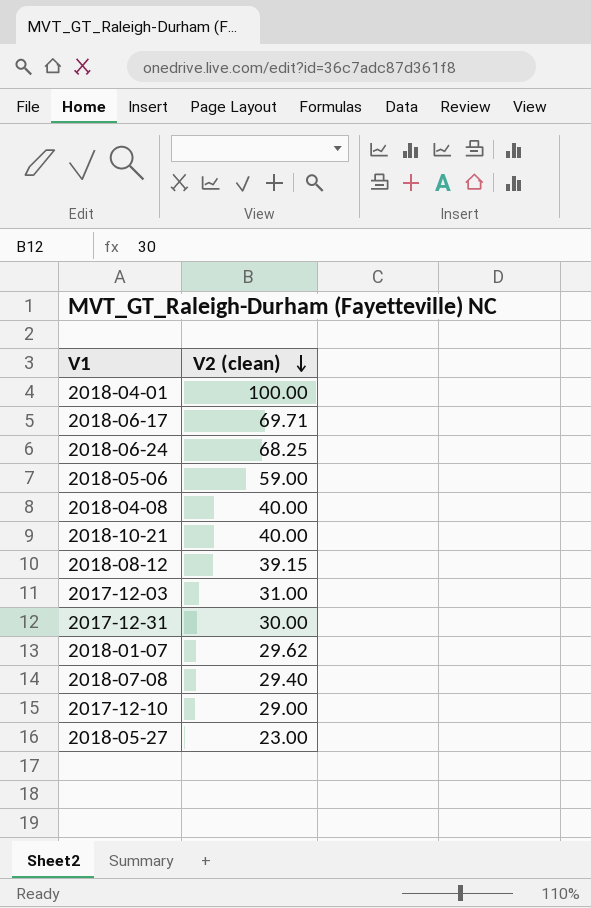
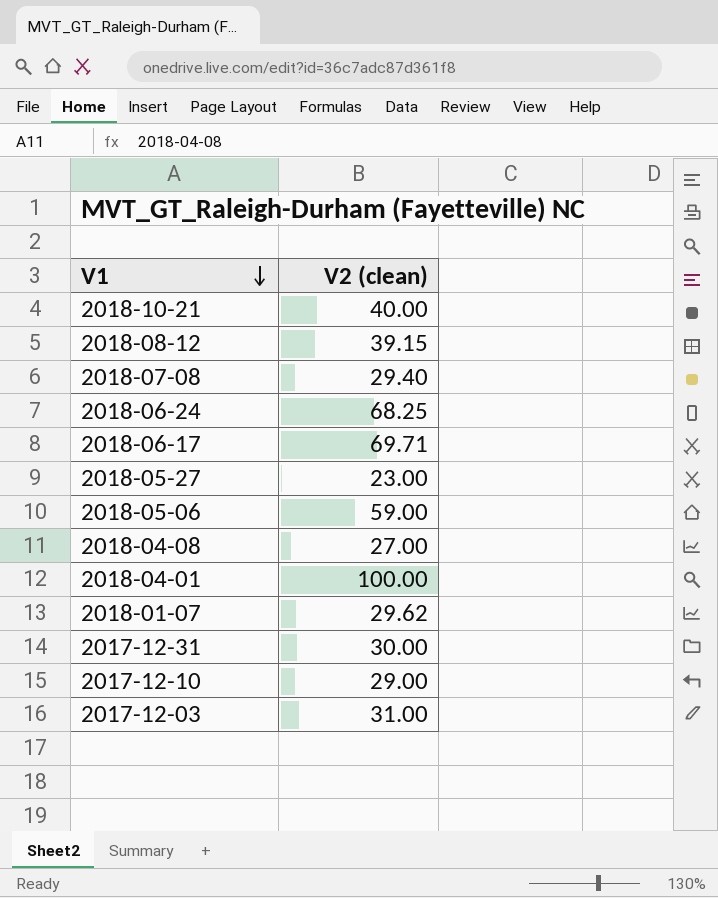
row order: V2 (clean) descending -> V1 descending
2018-04-08 | V2 (clean): 40.00 -> 27.00

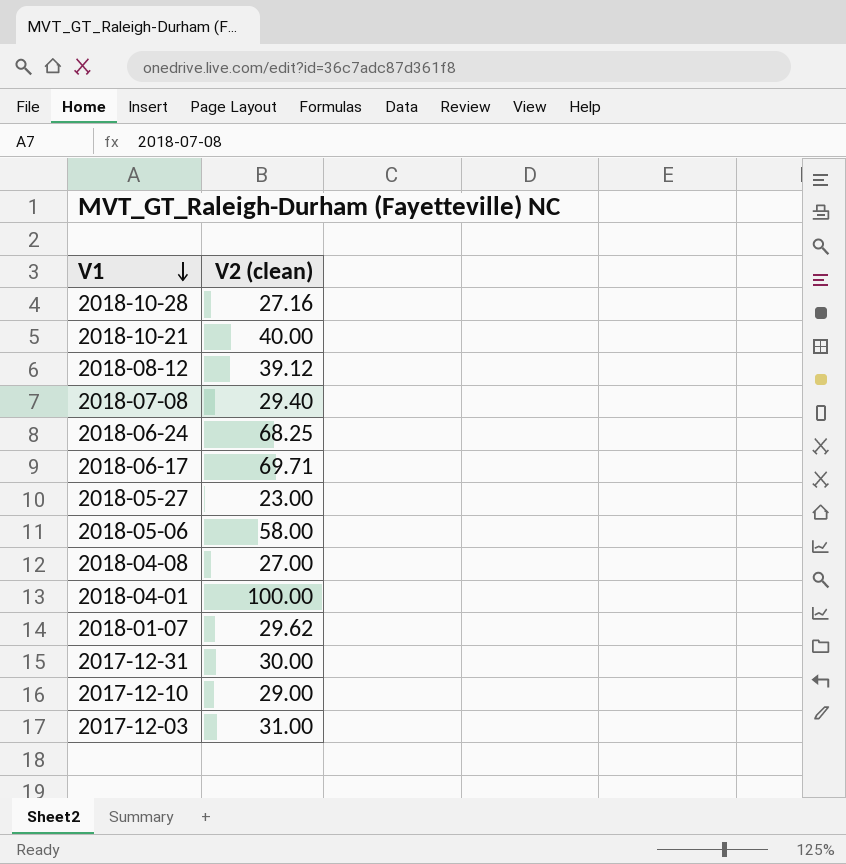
row 2018-10-28: none -> 27.16
2018-08-12 | V2 (clean): 39.15 -> 39.12
2018-05-06 | V2 (clean): 59.00 -> 58.00

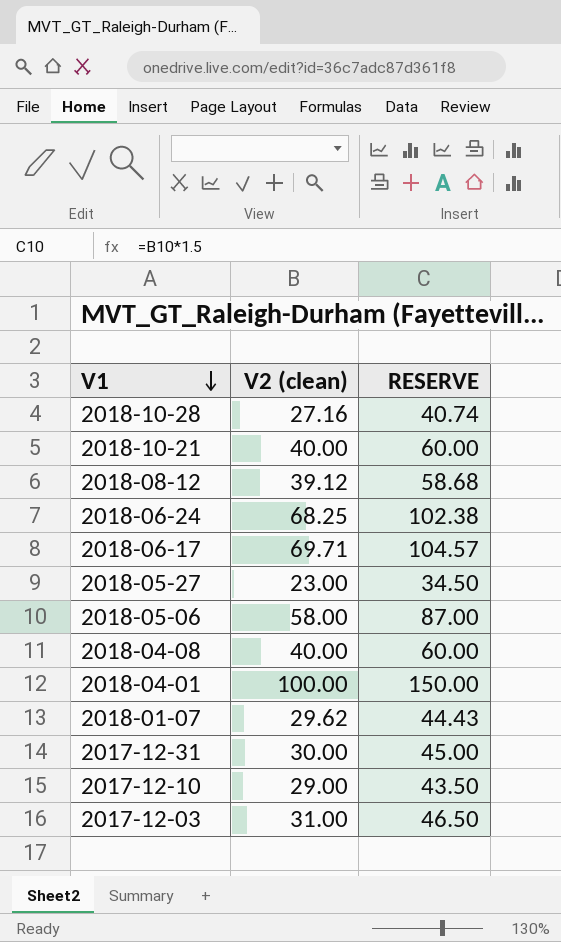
column RESERVE | formula: none -> [V2 (clean)] * 1.5
row 2018-07-08: 29.40 -> none
2018-04-08 | V2 (clean): 27.00 -> 40.00

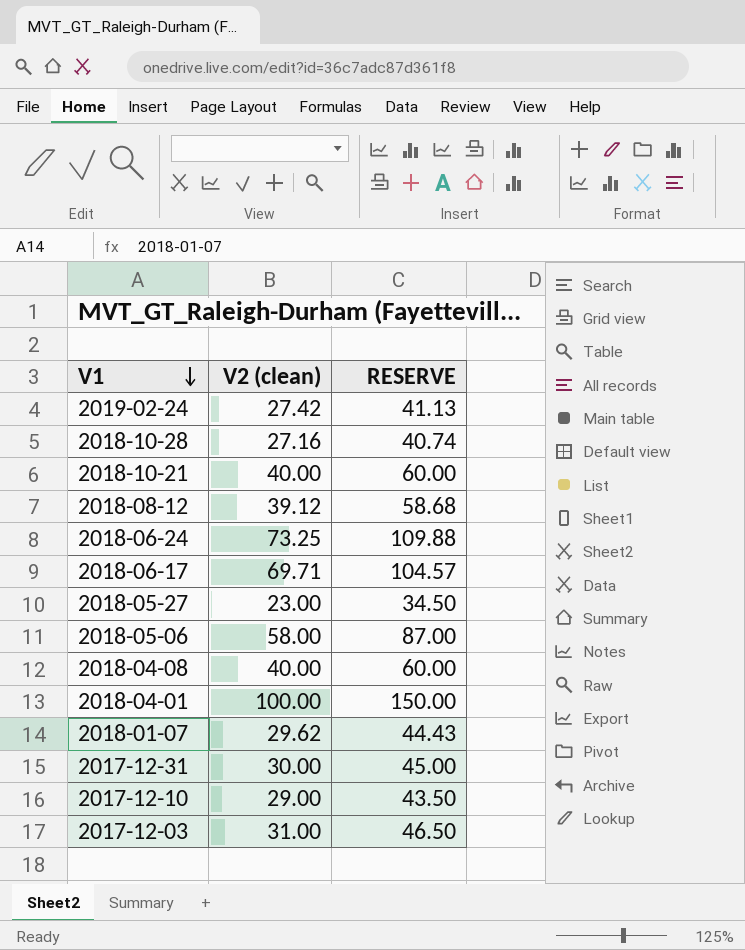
row 2019-02-24: none -> 27.42 | 41.13
2018-06-24 | V2 (clean): 68.25 -> 73.25
2018-06-24 | RESERVE: 102.38 -> 109.88

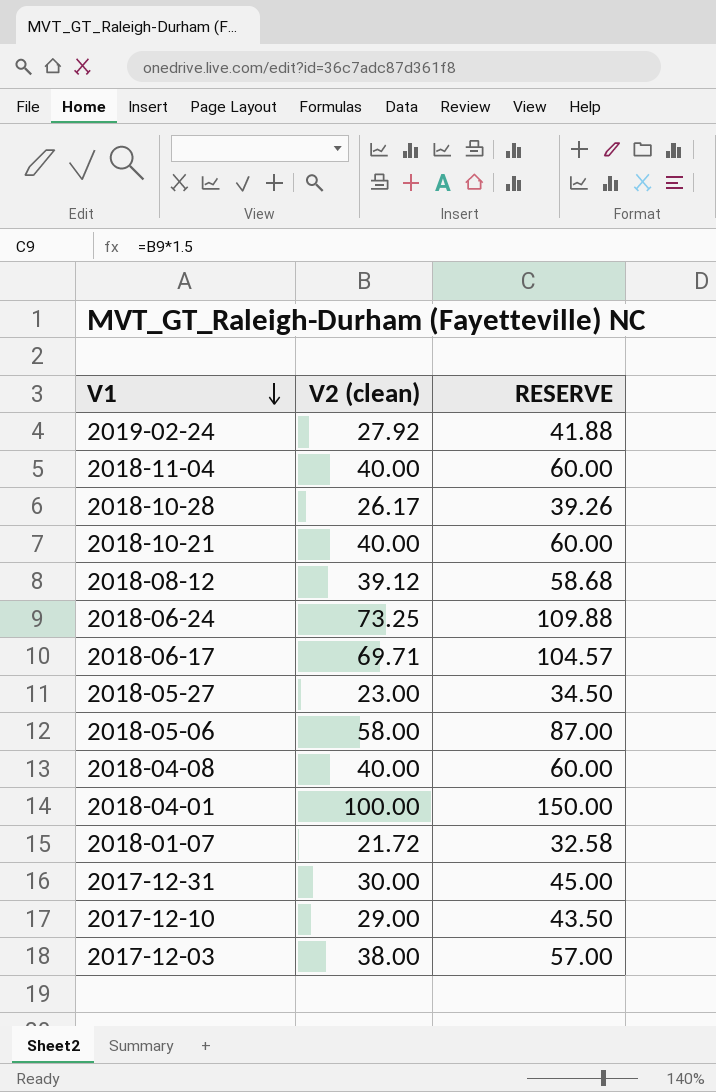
2019-02-24 | V2 (clean): 27.42 -> 27.92
2019-02-24 | RESERVE: 41.13 -> 41.88
row 2018-11-04: none -> 40.00 | 60.00
2018-10-28 | V2 (clean): 27.16 -> 26.17
2018-10-28 | RESERVE: 40.74 -> 39.26
2018-01-07 | V2 (clean): 29.62 -> 21.72
2018-01-07 | RESERVE: 44.43 -> 32.58
2017-12-03 | V2 (clean): 31.00 -> 38.00
2017-12-03 | RESERVE: 46.50 -> 57.00

